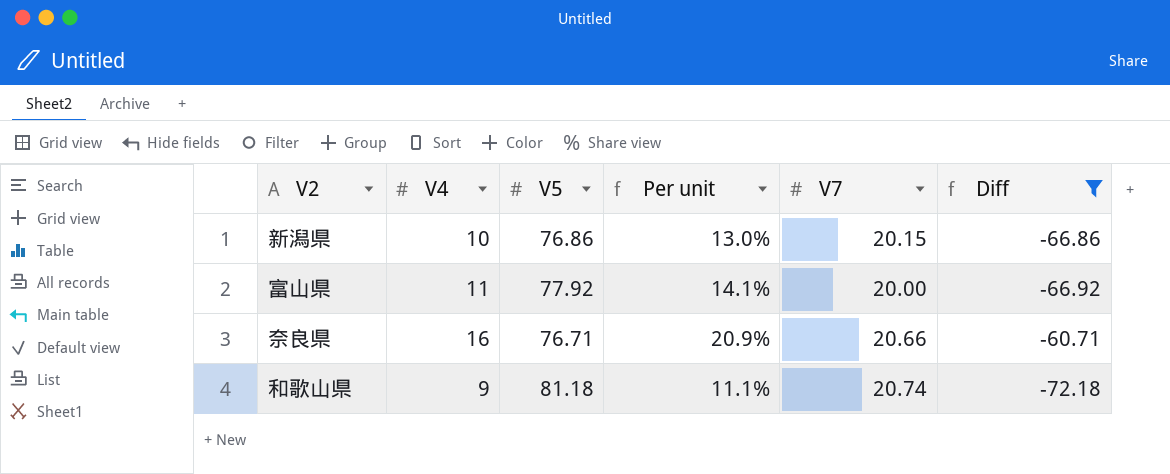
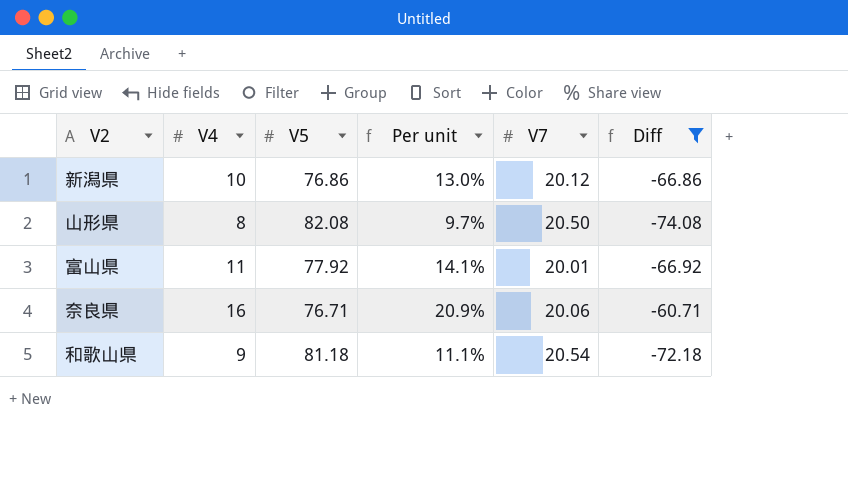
新潟県 | V7: 20.15 -> 20.12
row 山形県: none -> 8 | 82.08 | 9.7% | 20.50 | -74.08
富山県 | V7: 20.00 -> 20.01
奈良県 | V7: 20.66 -> 20.06
和歌山県 | V7: 20.74 -> 20.54

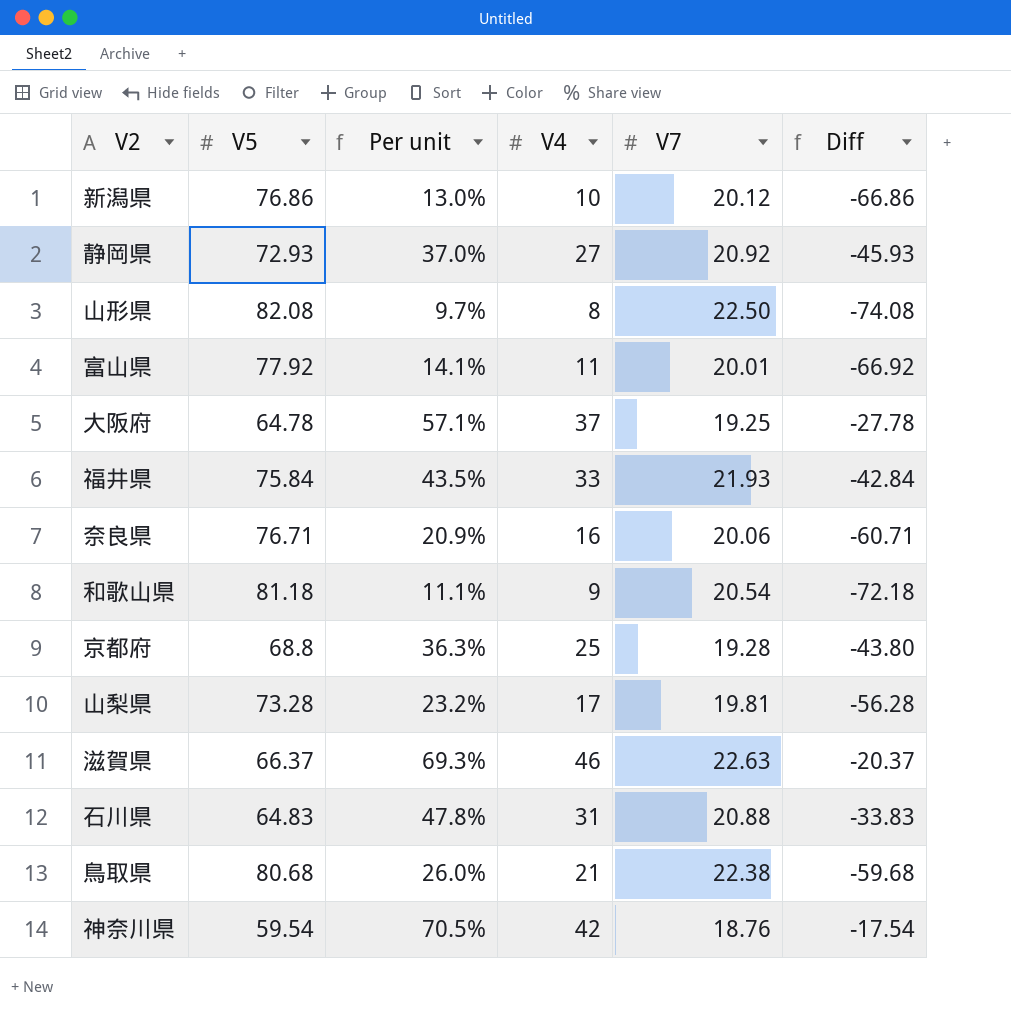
filter: Diff <= -60.71 -> none
column V4 | position: 2 -> 4
山形県 | V7: 20.50 -> 22.50

